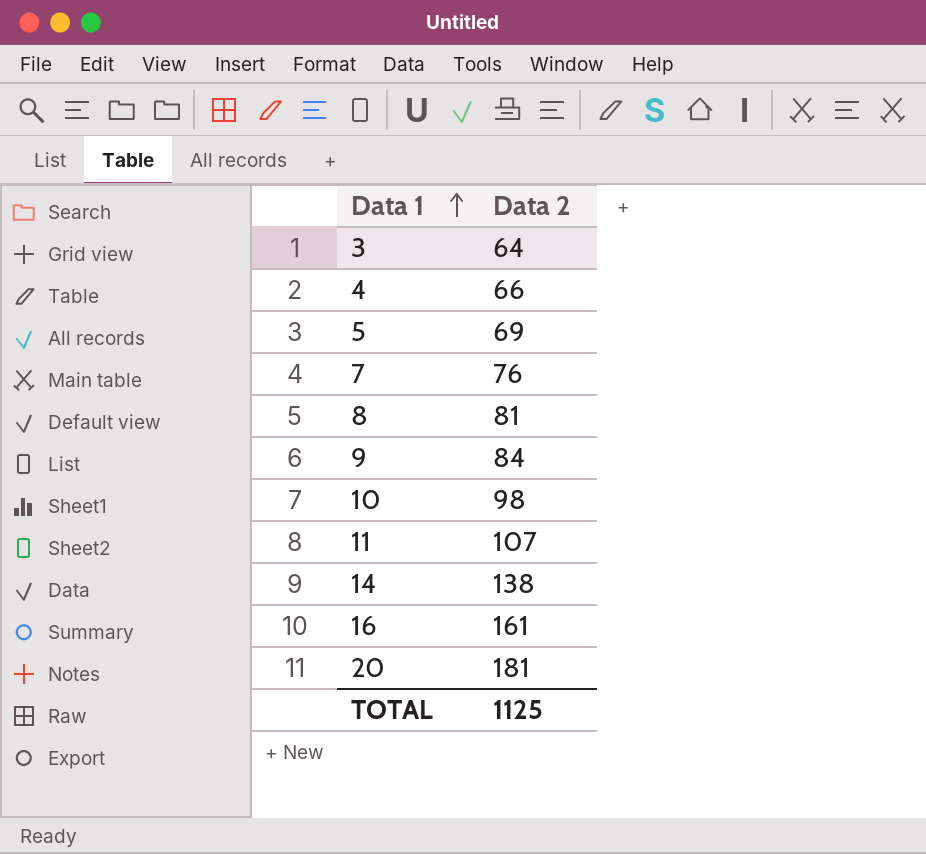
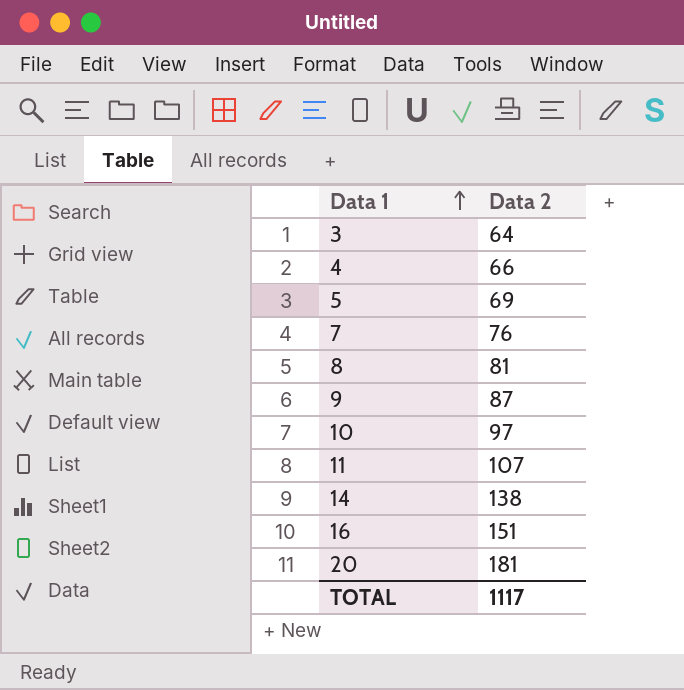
9 | Data 2: 84 -> 87
10 | Data 2: 98 -> 97
16 | Data 2: 161 -> 151
TOTAL | Data 2: 1125 -> 1117

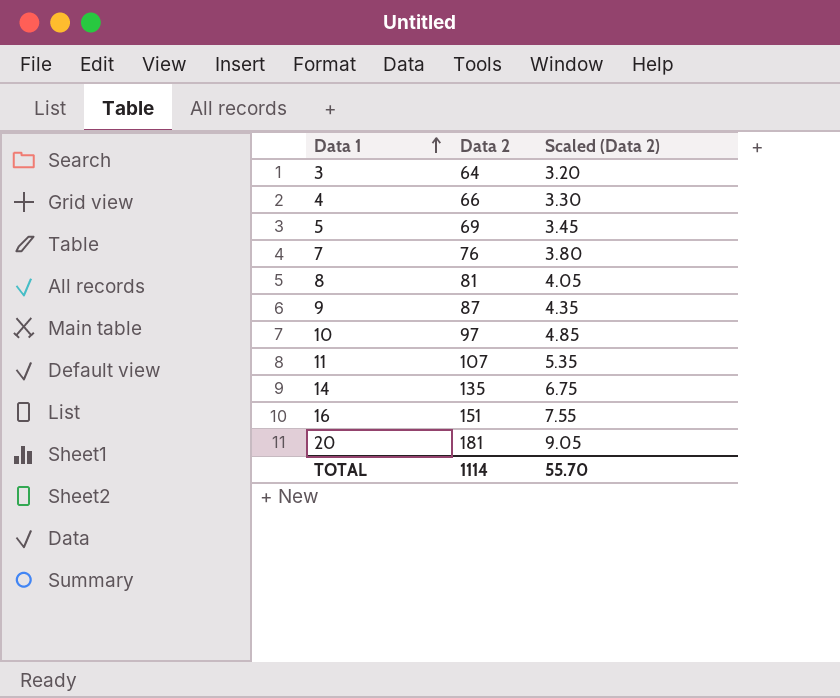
column Scaled (Data 2) | formula: none -> [Data 2] * 0.05
14 | Data 2: 138 -> 135
TOTAL | Data 2: 1117 -> 1114

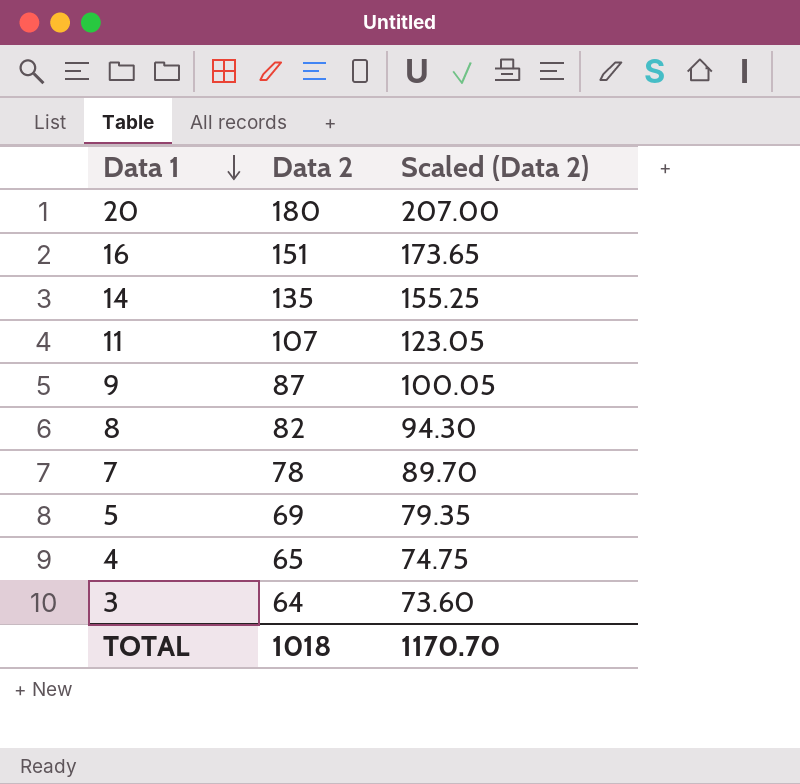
row order: Data 1 ascending -> Data 1 descending
column Scaled (Data 2) | formula: [Data 2] * 0.05 -> [Data 2] * 1.15
row 10: 97 | 4.85 -> none
20 | Data 2: 181 -> 180
8 | Data 2: 81 -> 82
7 | Data 2: 76 -> 78
4 | Data 2: 66 -> 65
TOTAL | Data 2: 1114 -> 1018
TOTAL | Scaled (Data 2): 55.70 -> 1170.70

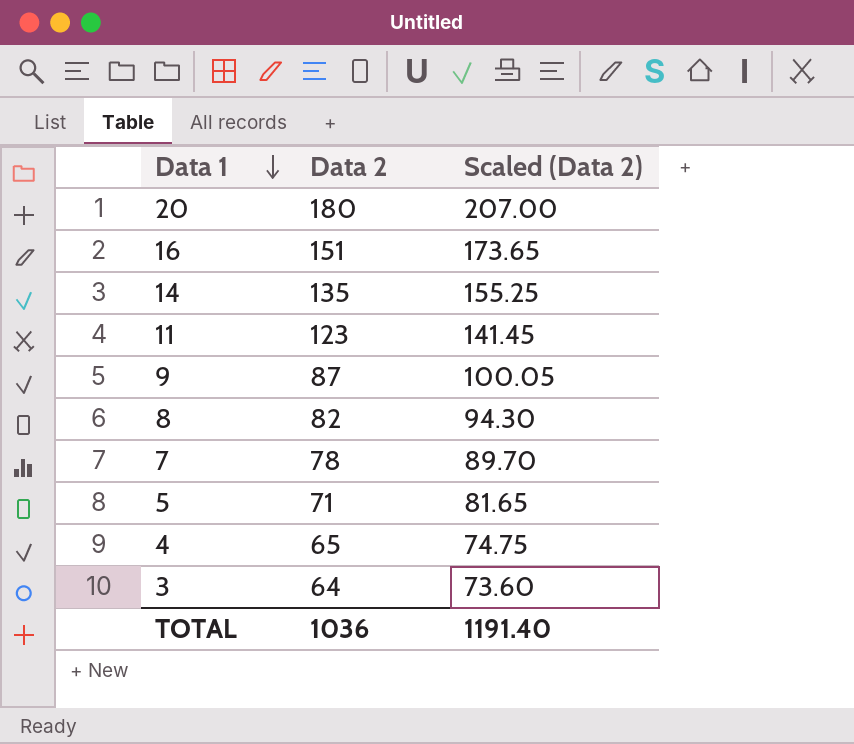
11 | Data 2: 107 -> 123
11 | Scaled (Data 2): 123.05 -> 141.45
5 | Data 2: 69 -> 71
5 | Scaled (Data 2): 79.35 -> 81.65
TOTAL | Data 2: 1018 -> 1036
TOTAL | Scaled (Data 2): 1170.70 -> 1191.40

